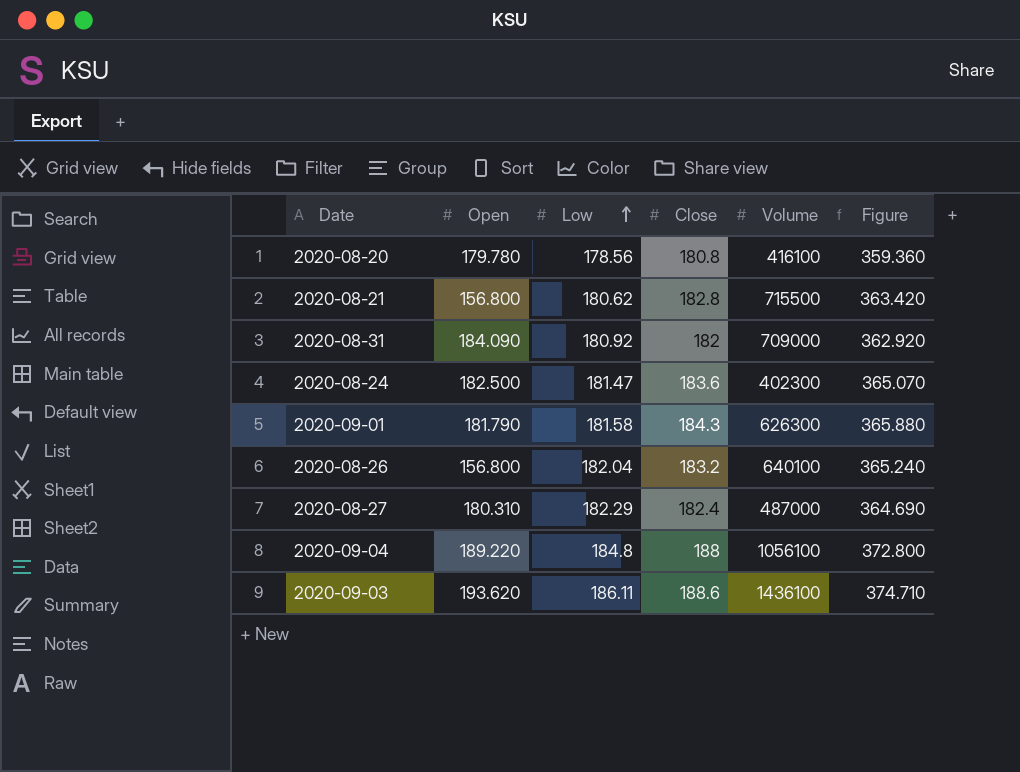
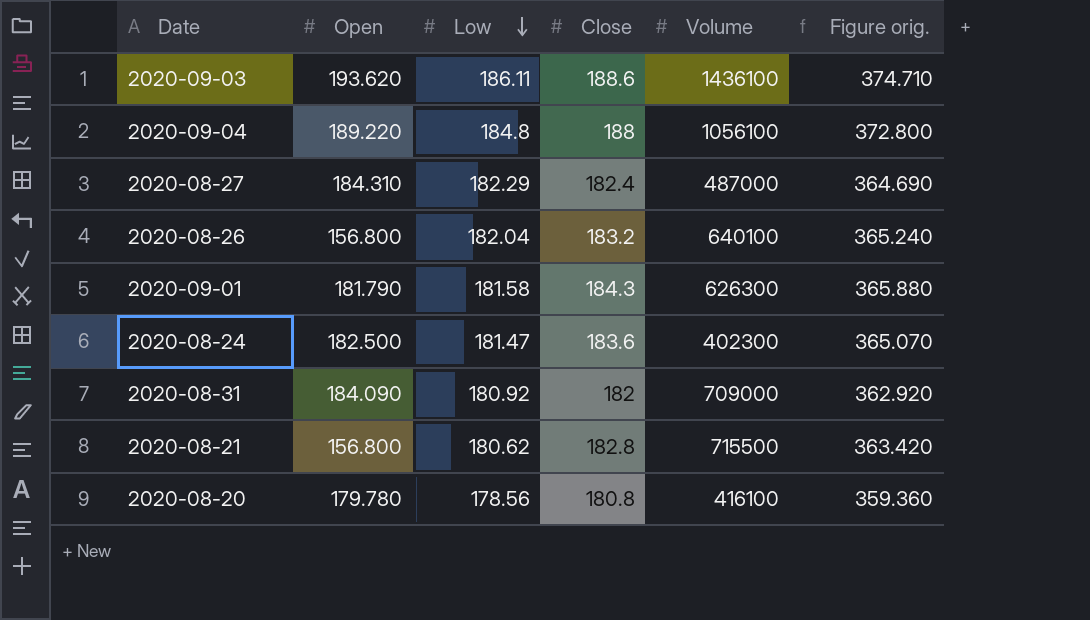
row order: Low ascending -> Low descending
column name: Figure -> Figure orig.
2020-08-27 | Open: 180.310 -> 184.310

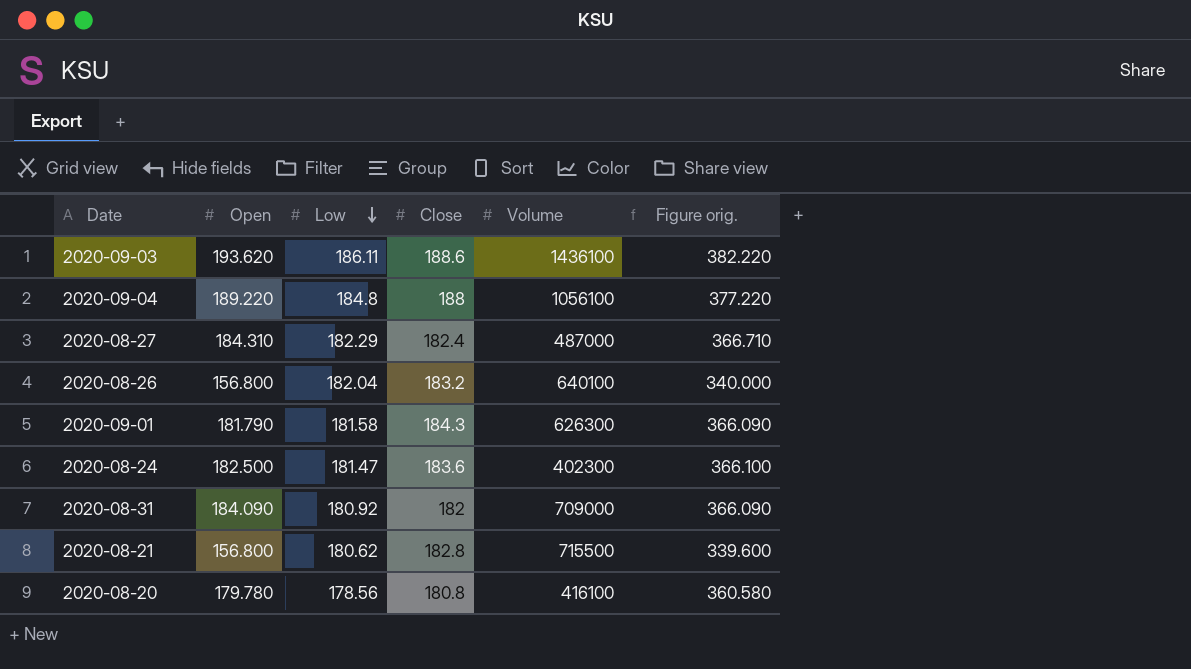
column Figure orig. | formula: [Low] + [Close] -> [Open] + [Close]

